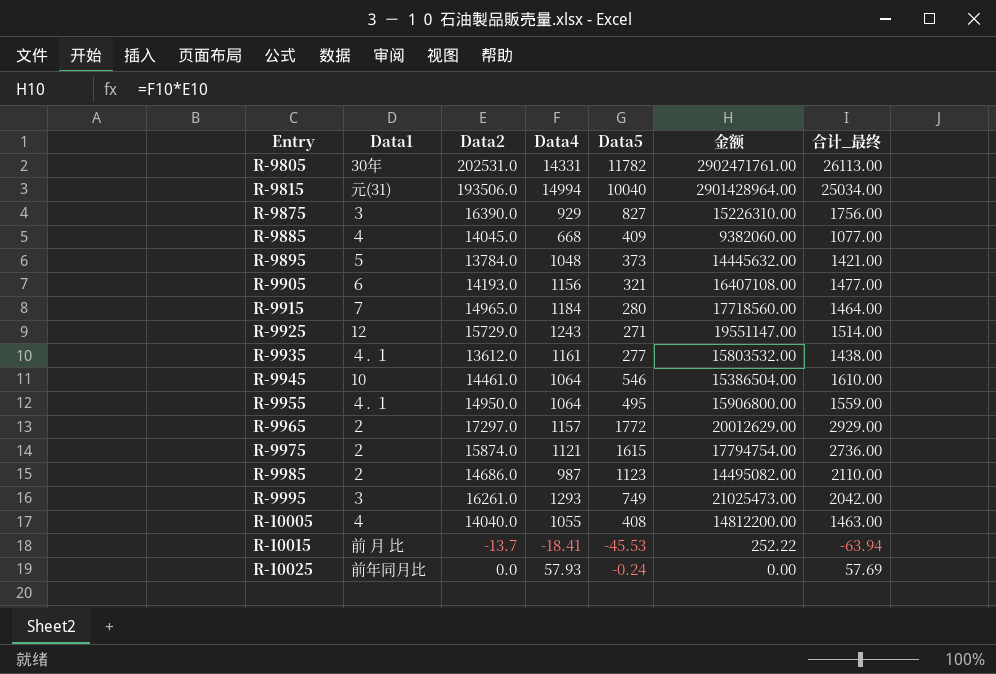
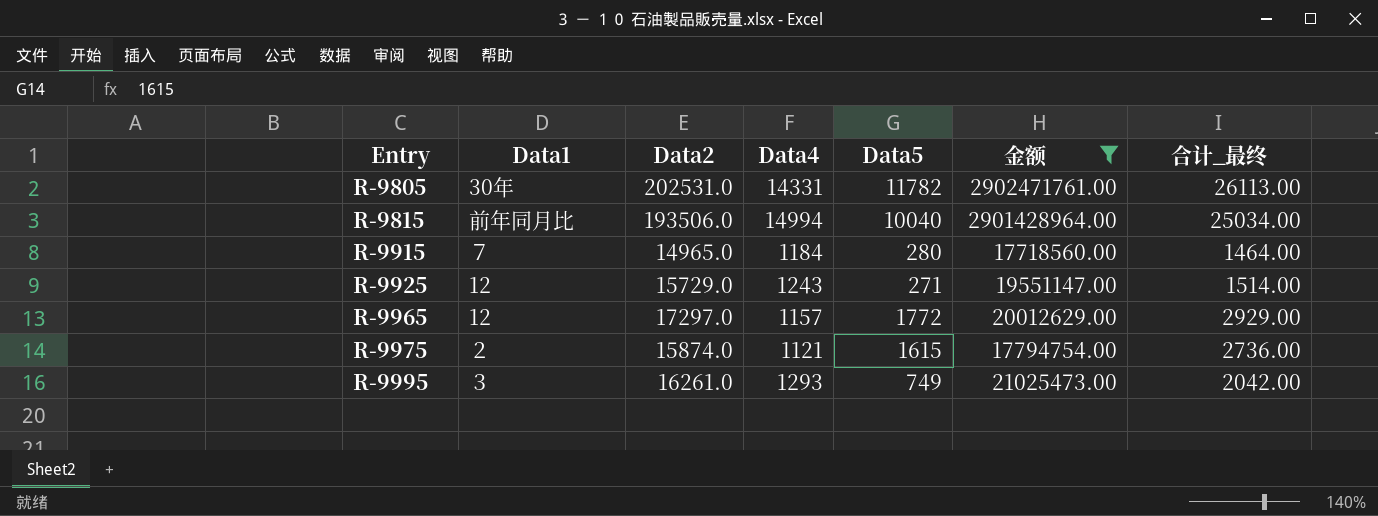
filter: none -> 金额 >= 17718560.00
R-9815 | Data1: 元(31) -> 前年同月比
R-9965 | Data1: ２ -> 12

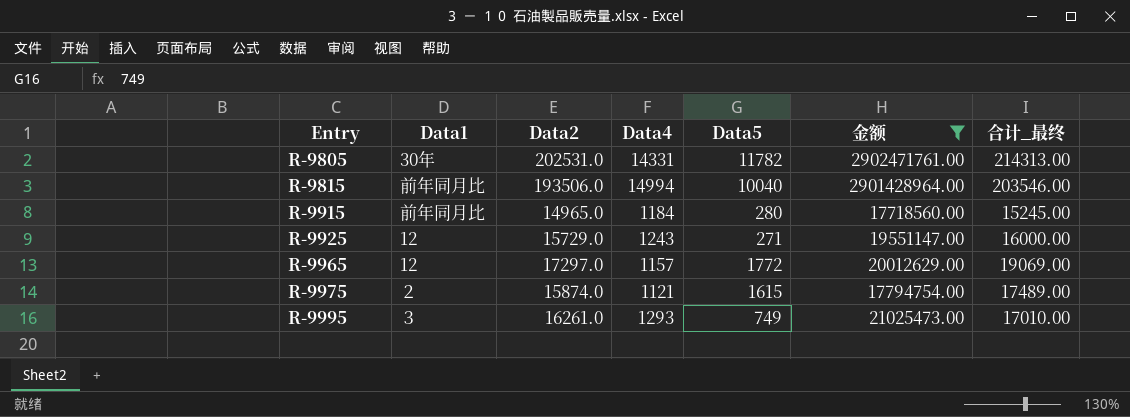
column 合计_最终 | formula: [Data4] + [Data5] -> [Data2] + [Data5]
R-9915 | Data1: ７ -> 前年同月比

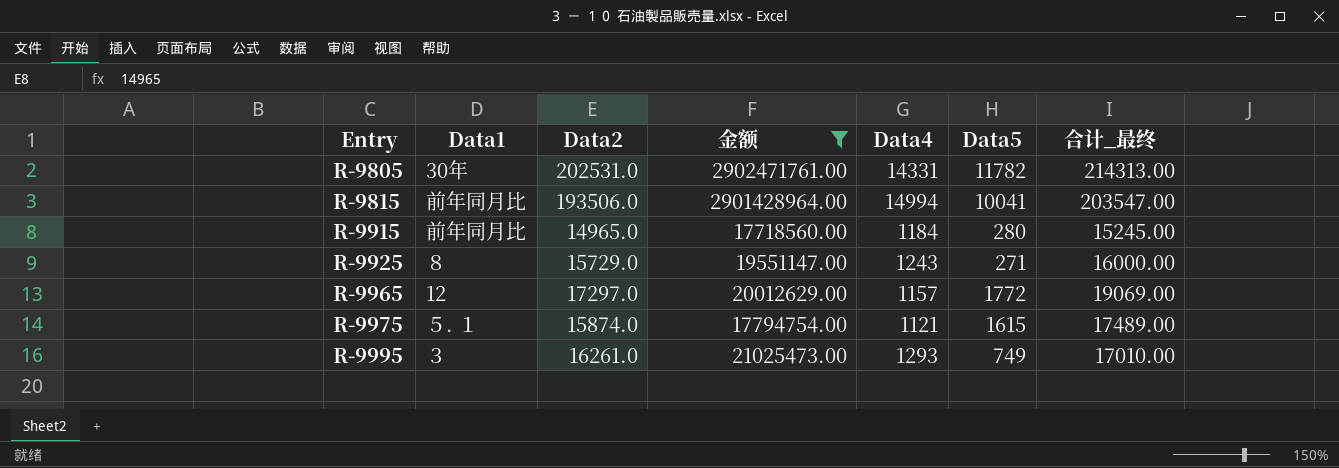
column 金额 | position: 6 -> 4
R-9815 | Data5: 10040 -> 10041
R-9815 | 合计_最终: 203546.00 -> 203547.00
R-9925 | Data1: 12 -> ８
R-9975 | Data1: ２ -> ５. １

